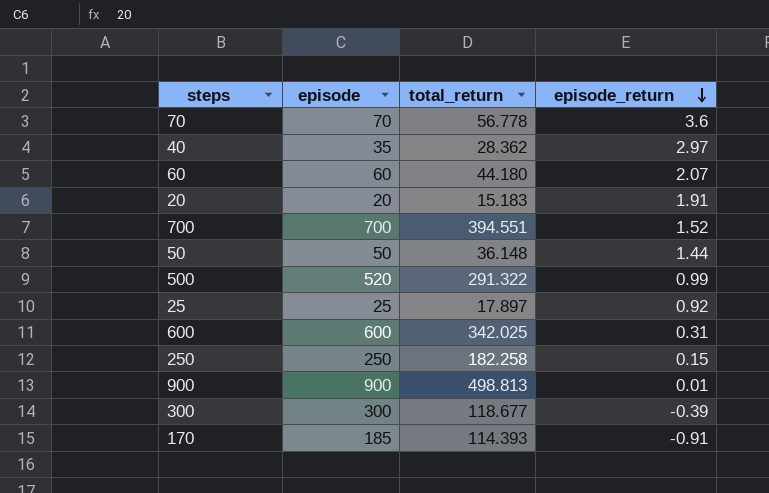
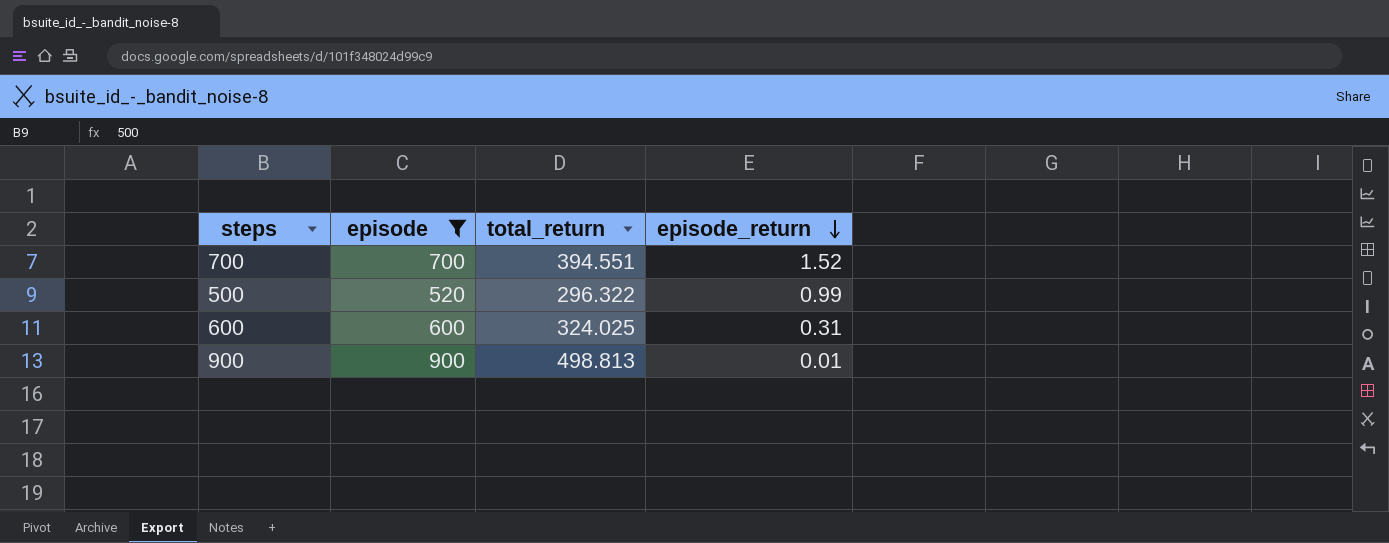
filter: none -> episode >= 520
500 | total_return: 291.322 -> 296.322
600 | total_return: 342.025 -> 324.025

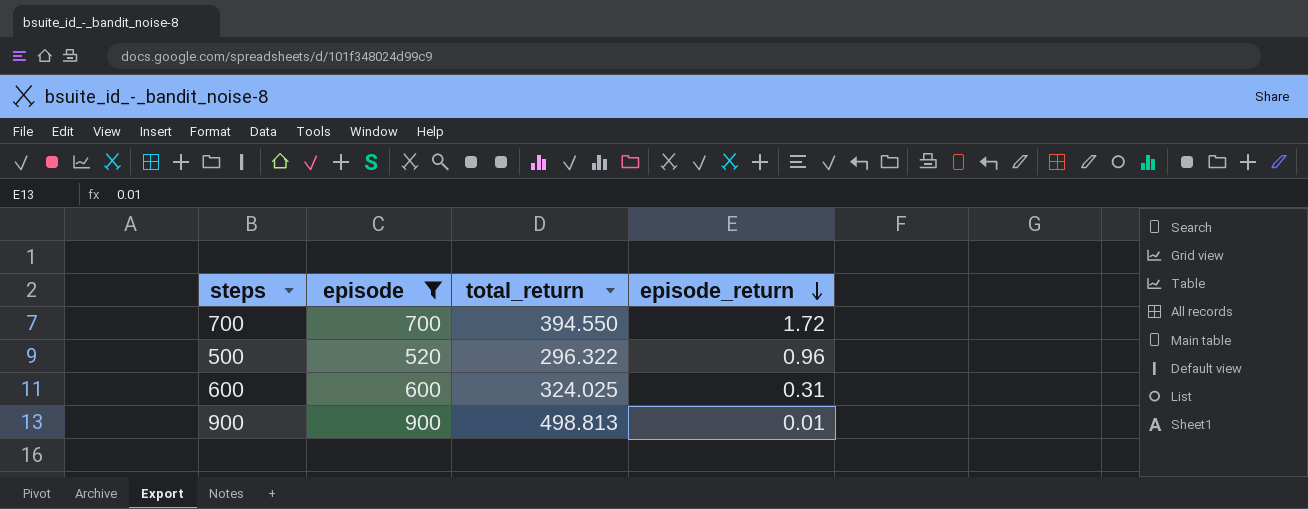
700 | total_return: 394.551 -> 394.550
700 | episode_return: 1.52 -> 1.72
500 | episode_return: 0.99 -> 0.96

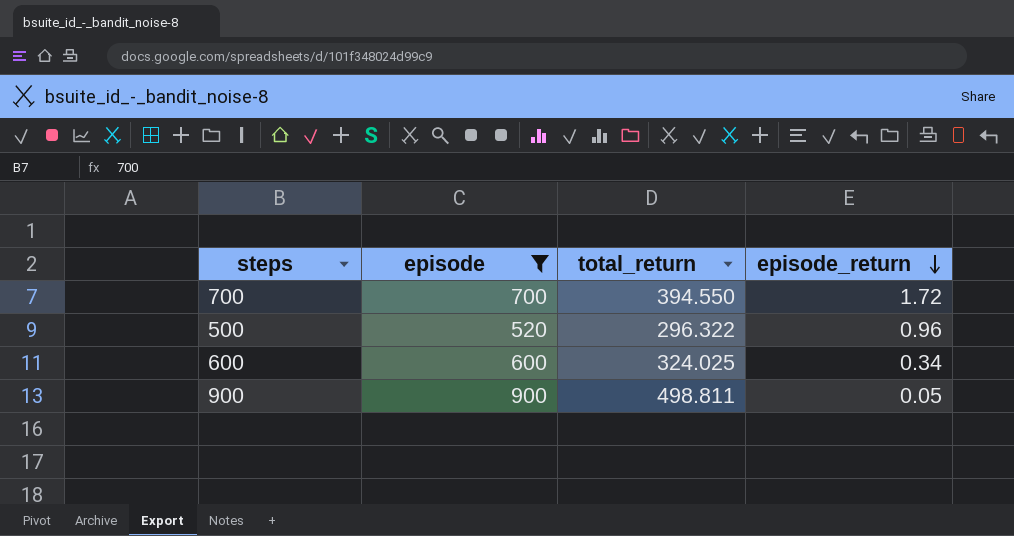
600 | episode_return: 0.31 -> 0.34
900 | total_return: 498.813 -> 498.811
900 | episode_return: 0.01 -> 0.05

